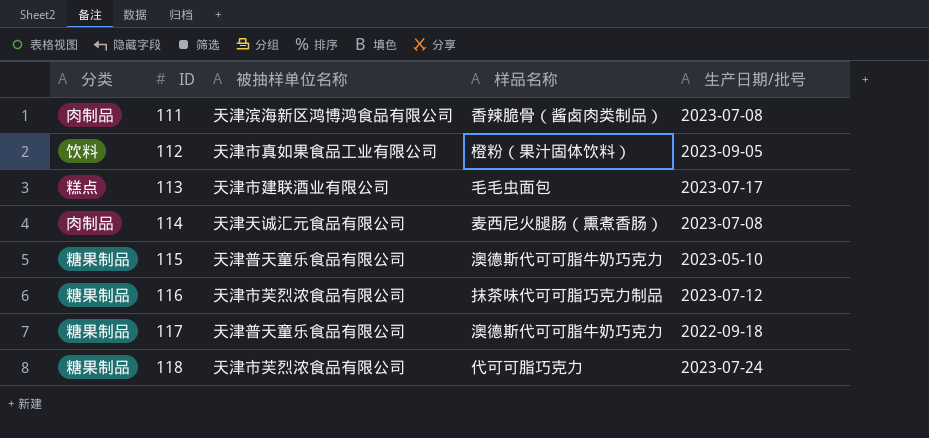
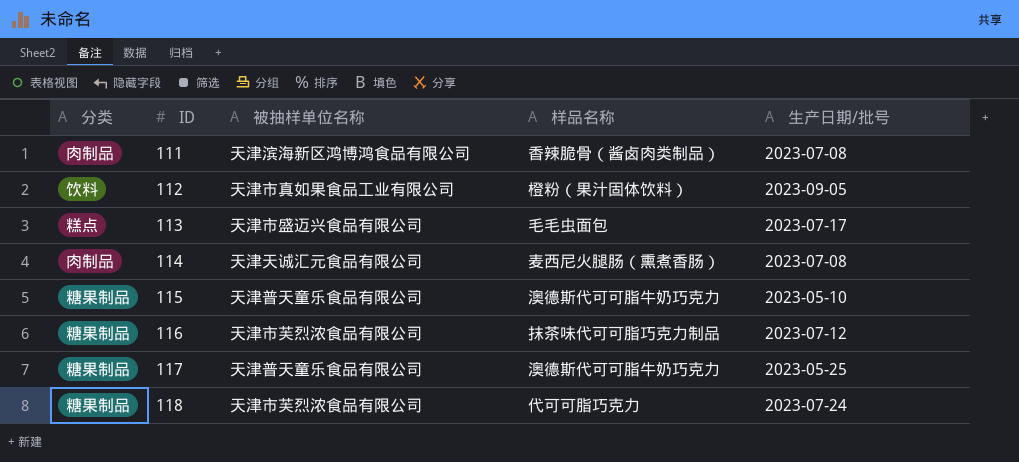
113 | 被抽样单位名称: 天津市建联酒业有限公司 -> 天津市盛迈兴食品有限公司
117 | 生产日期/批号: 2022-09-18 -> 2023-05-25

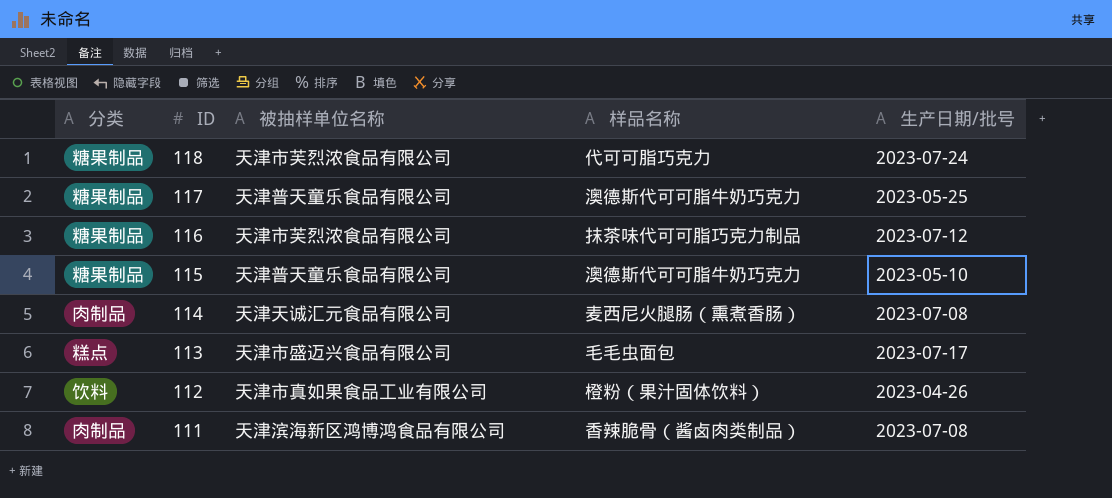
row order: ID ascending -> ID descending
112 | 生产日期/批号: 2023-09-05 -> 2023-04-26

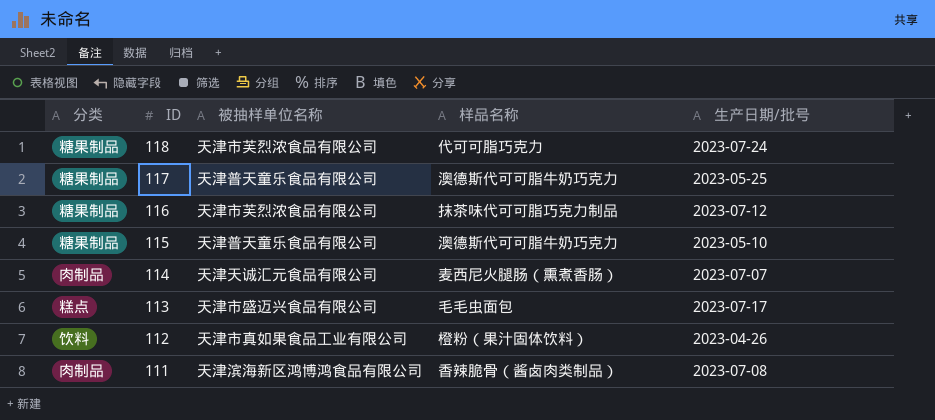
114 | 生产日期/批号: 2023-07-08 -> 2023-07-07

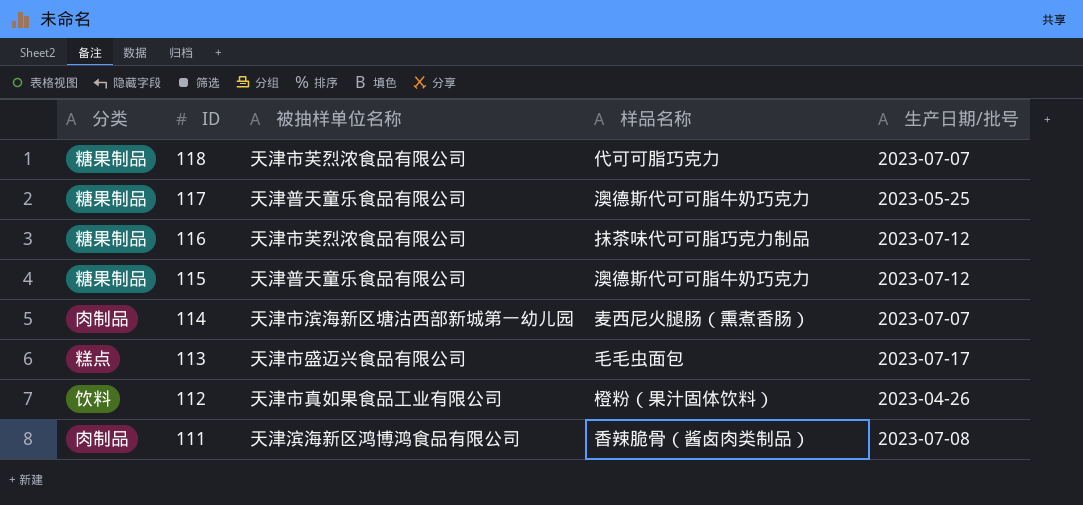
118 | 生产日期/批号: 2023-07-24 -> 2023-07-07
115 | 生产日期/批号: 2023-05-10 -> 2023-07-12
114 | 被抽样单位名称: 天津天诚汇元食品有限公司 -> 天津市滨海新区塘沽西部新城第一幼儿园

